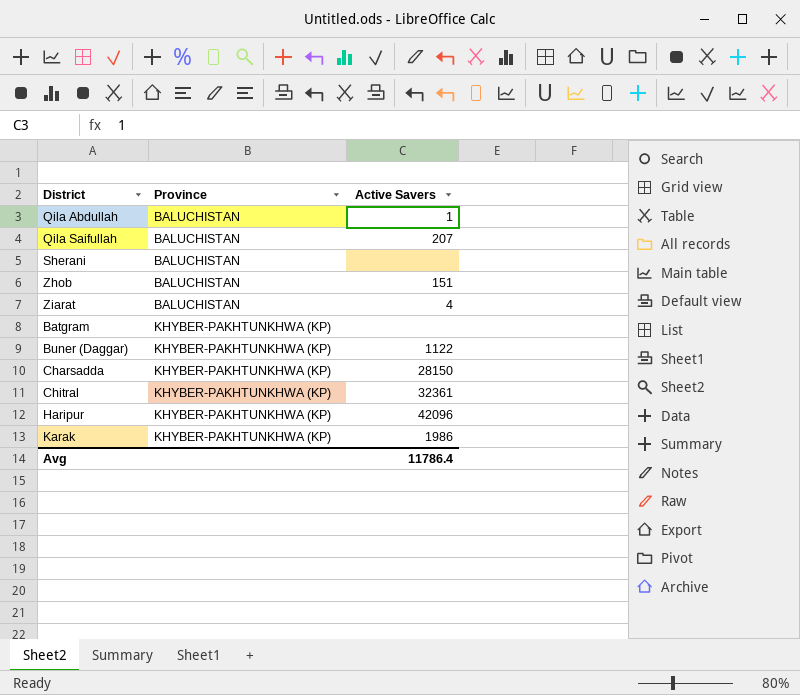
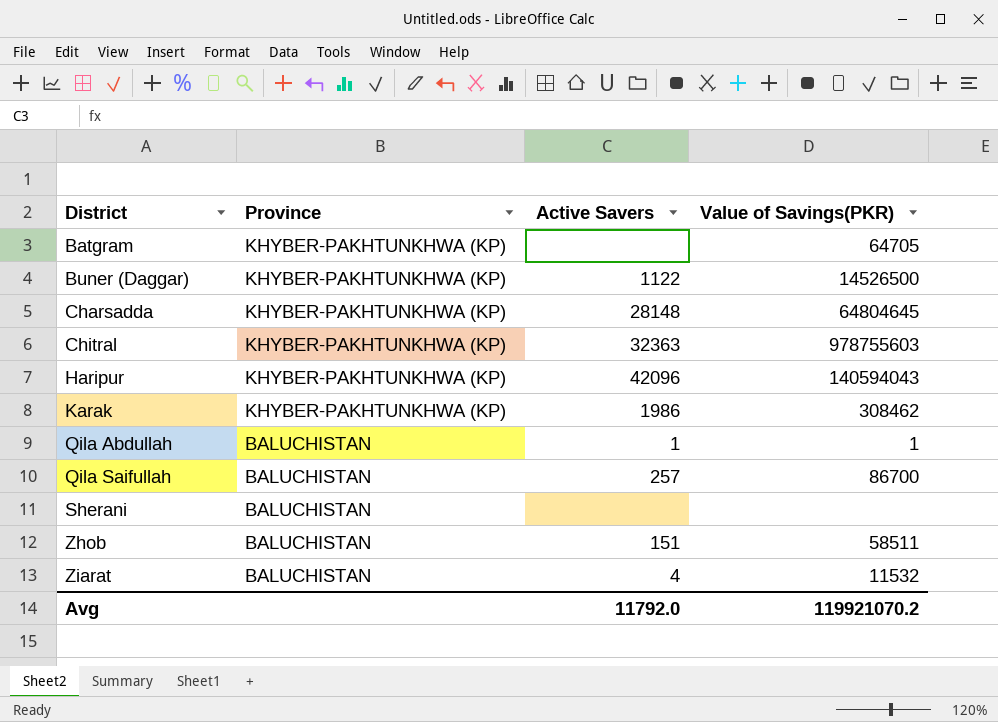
row order: Province ascending -> District ascending
column Value of Savings(PKR) | position: none -> 4
Charsadda | Active Savers: 28150 -> 28148
Chitral | Active Savers: 32361 -> 32363
Qila Saifullah | Active Savers: 207 -> 257
Avg | Active Savers: 11786.4 -> 11792.0

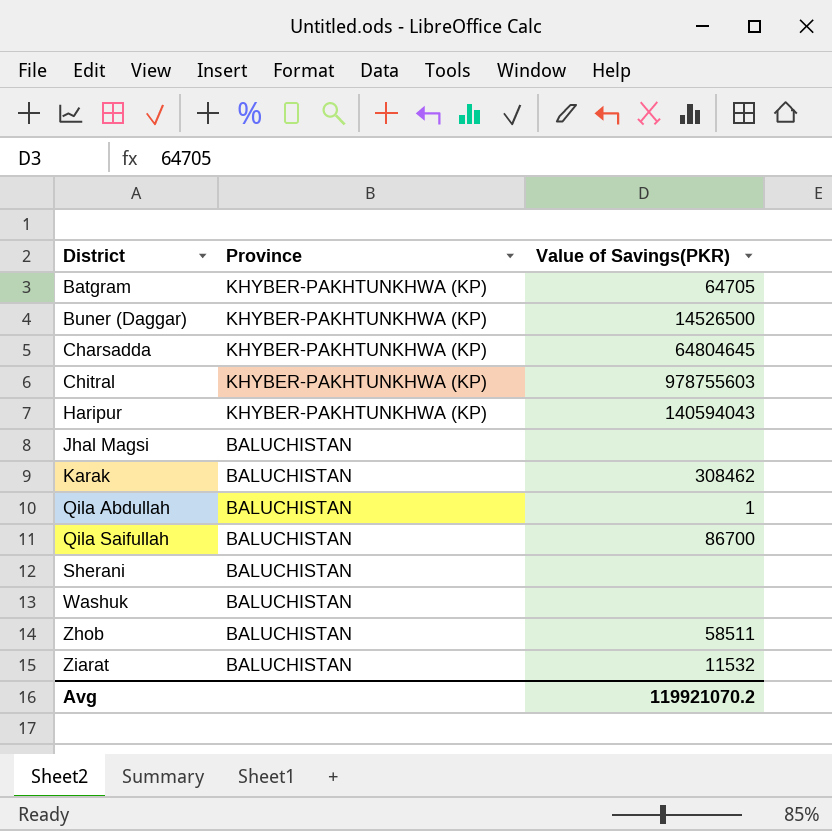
column Active Savers | position: 3 -> none
row Jhal Magsi: none -> BALUCHISTAN | none
Karak | Province: KHYBER-PAKHTUNKHWA (KP) -> BALUCHISTAN
row Washuk: none -> BALUCHISTAN | none

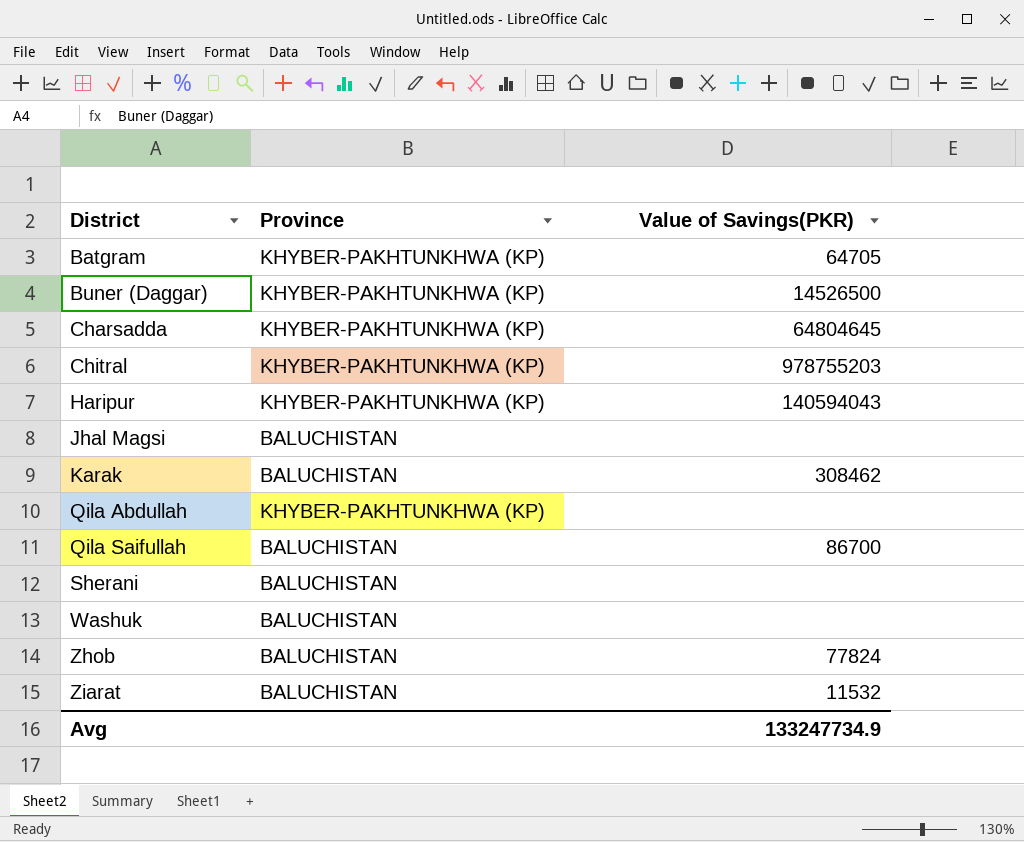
Chitral | Value of Savings(PKR): 978755603 -> 978755203
Qila Abdullah | Province: BALUCHISTAN -> KHYBER-PAKHTUNKHWA (KP)
Qila Abdullah | Value of Savings(PKR): 1 -> none
Zhob | Value of Savings(PKR): 58511 -> 77824
Avg | Value of Savings(PKR): 119921070.2 -> 133247734.9

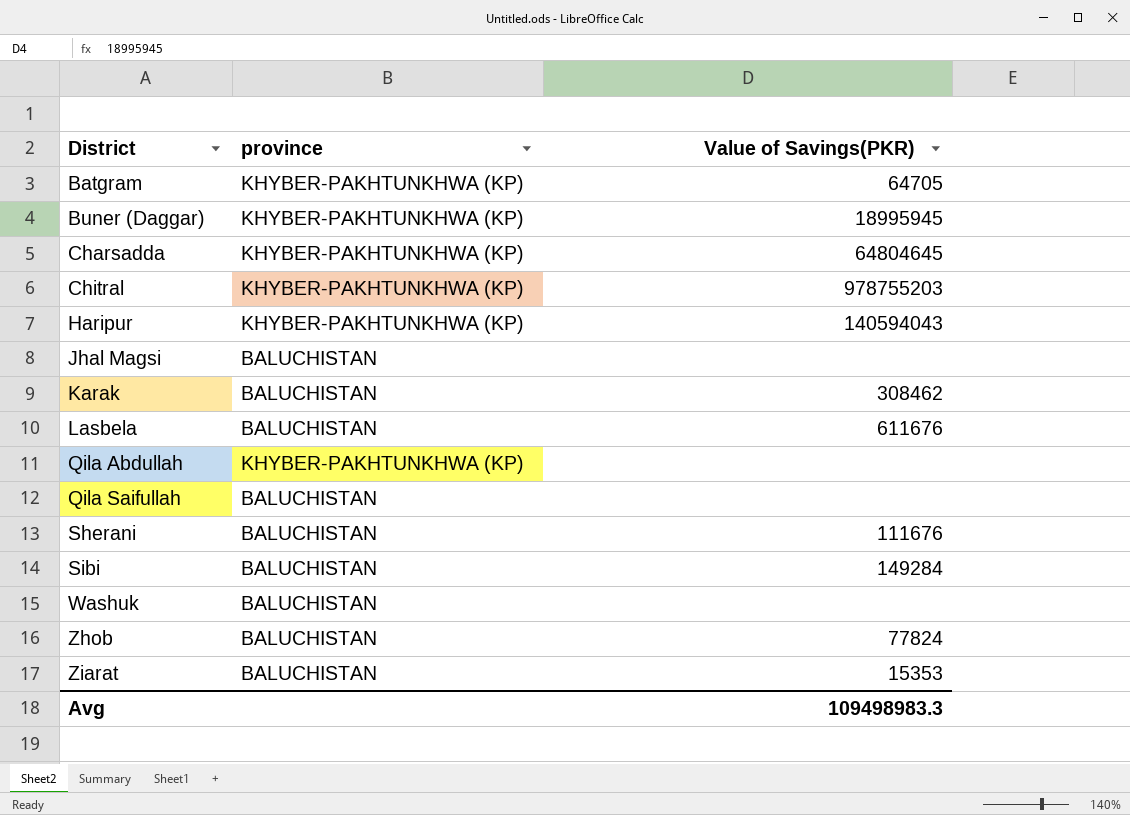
column name: Province -> province
Buner (Daggar) | Value of Savings(PKR): 14526500 -> 18995945
row Lasbela: none -> BALUCHISTAN | 611676
Qila Saifullah | Value of Savings(PKR): 86700 -> none
Sherani | Value of Savings(PKR): none -> 111676
row Sibi: none -> BALUCHISTAN | 149284
Ziarat | Value of Savings(PKR): 11532 -> 15353
Avg | Value of Savings(PKR): 133247734.9 -> 109498983.3

